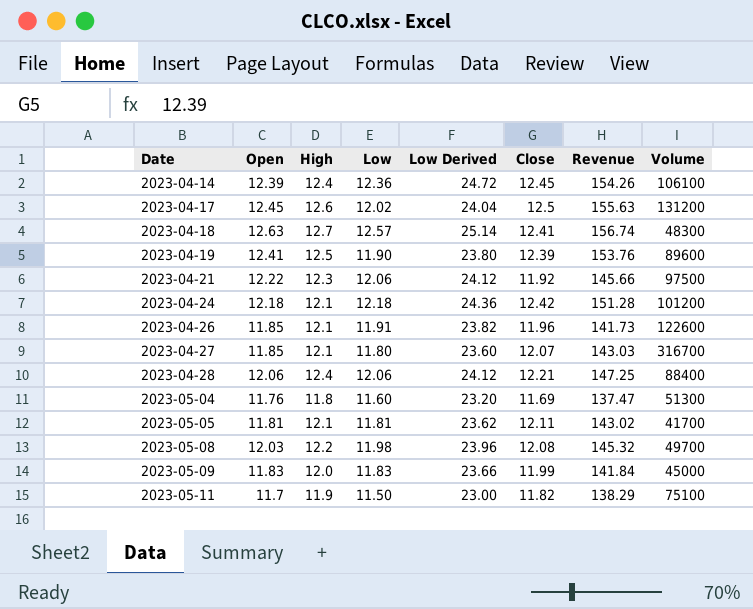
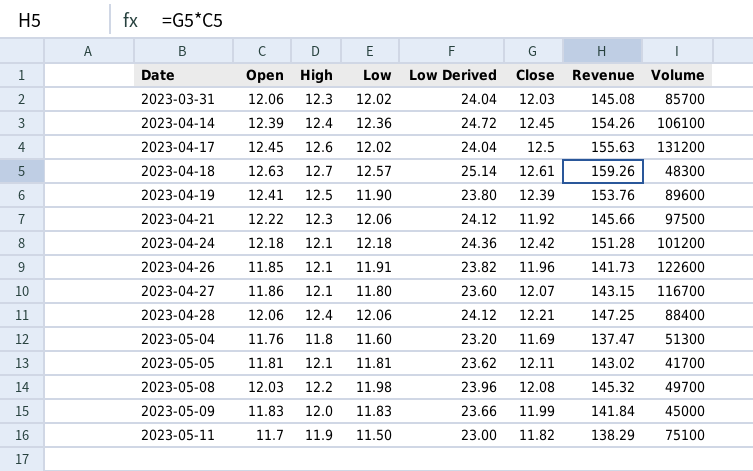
row 2023-03-31: none -> 12.06 | 12.3 | 12.02 | 24.04 | 12.03 | 145.08 | 85700
2023-04-18 | Close: 12.41 -> 12.61
2023-04-18 | Revenue: 156.74 -> 159.26
2023-04-27 | Open: 11.85 -> 11.86
2023-04-27 | Revenue: 143.03 -> 143.15
2023-04-27 | Volume: 316700 -> 116700

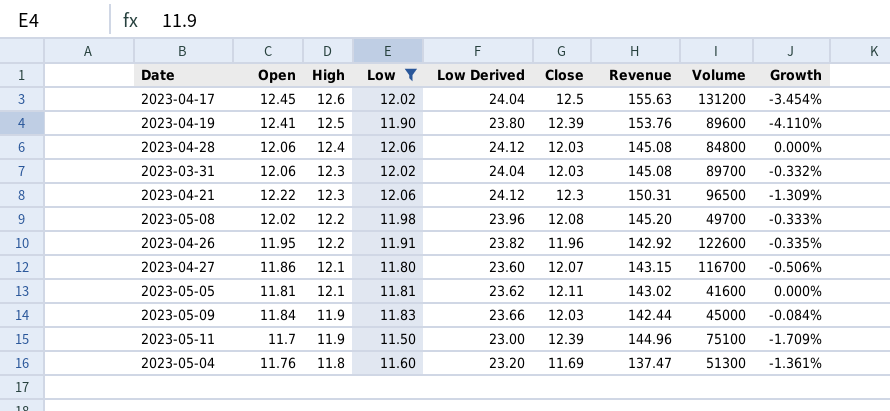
filter: none -> Low <= 12.06
row order: Date ascending -> High descending
column Growth | formula: none -> ([Low] - [Open]) / [Open]
2023-04-28 | Close: 12.21 -> 12.03
2023-04-28 | Revenue: 147.25 -> 145.08
2023-04-28 | Volume: 88400 -> 84800
2023-03-31 | Volume: 85700 -> 89700
2023-04-21 | Close: 11.92 -> 12.3
2023-04-21 | Revenue: 145.66 -> 150.31
2023-04-21 | Volume: 97500 -> 96500
2023-05-08 | Open: 12.03 -> 12.02
2023-05-08 | Revenue: 145.32 -> 145.20
2023-04-26 | Open: 11.85 -> 11.95
2023-04-26 | High: 12.1 -> 12.2
2023-04-26 | Revenue: 141.73 -> 142.92
2023-05-05 | Volume: 41700 -> 41600
2023-05-09 | Open: 11.83 -> 11.84
2023-05-09 | High: 12.0 -> 11.9
2023-05-09 | Close: 11.99 -> 12.03
2023-05-09 | Revenue: 141.84 -> 142.44
2023-05-11 | Close: 11.82 -> 12.39
2023-05-11 | Revenue: 138.29 -> 144.96

